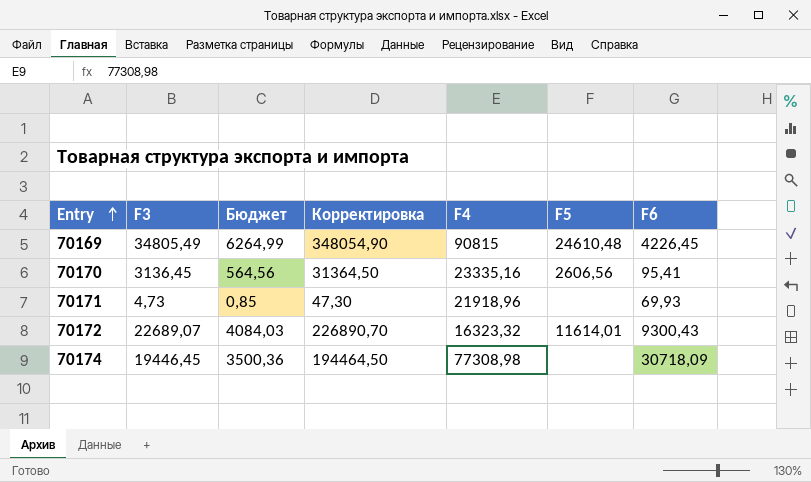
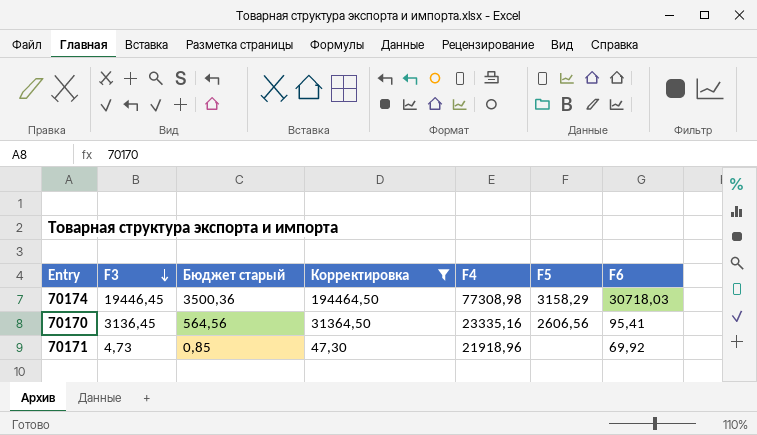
filter: none -> Корректировка <= 194464,50
row order: Entry ascending -> F3 descending
column name: Бюджет -> Бюджет старый
70174 | F5: none -> 3158,29
70174 | F6: 30718,09 -> 30718,03
70171 | F6: 69,93 -> 69,92

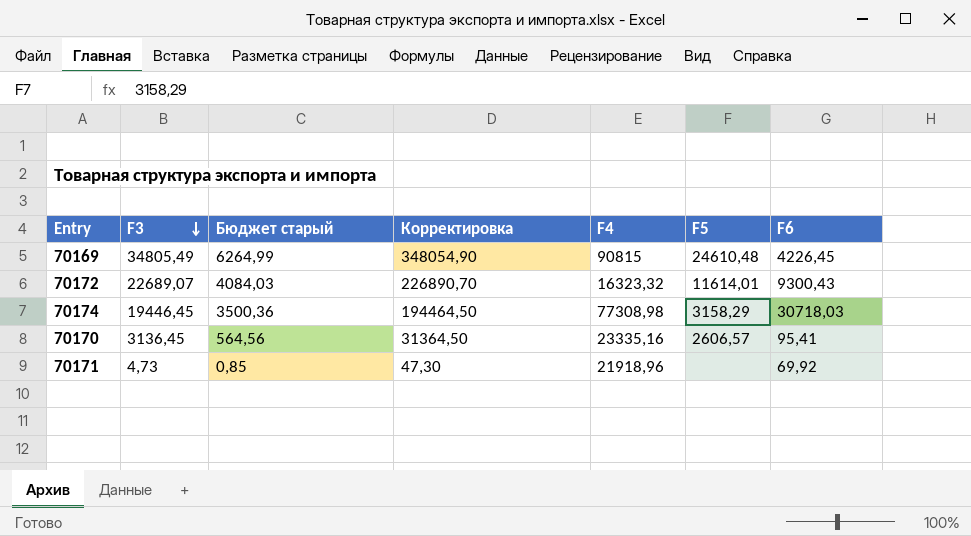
filter: Корректировка <= 194464,50 -> none
70170 | F5: 2606,56 -> 2606,57

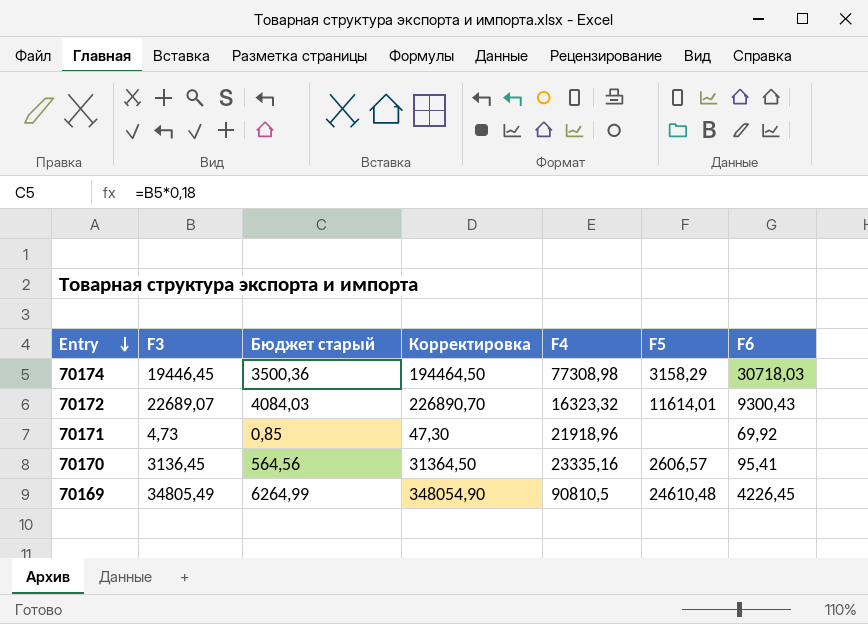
row order: F3 descending -> Entry descending
70169 | F4: 90815 -> 90810,5

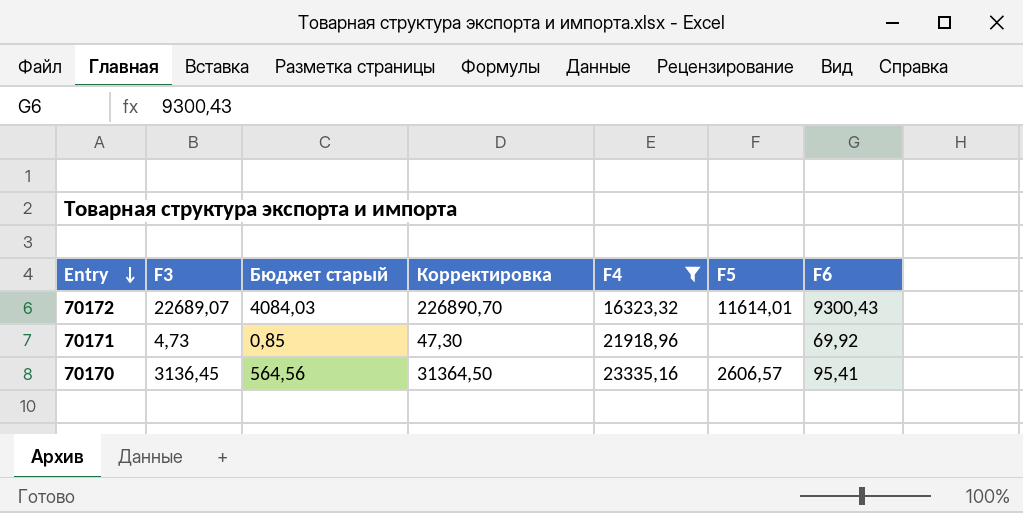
filter: none -> F4 <= 23335,16

